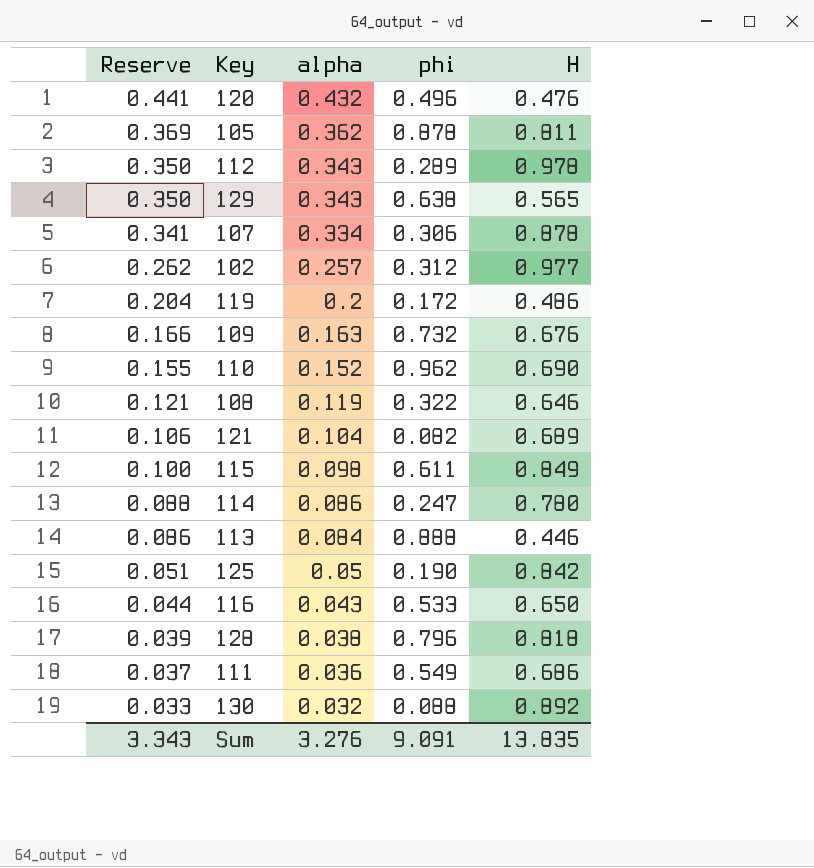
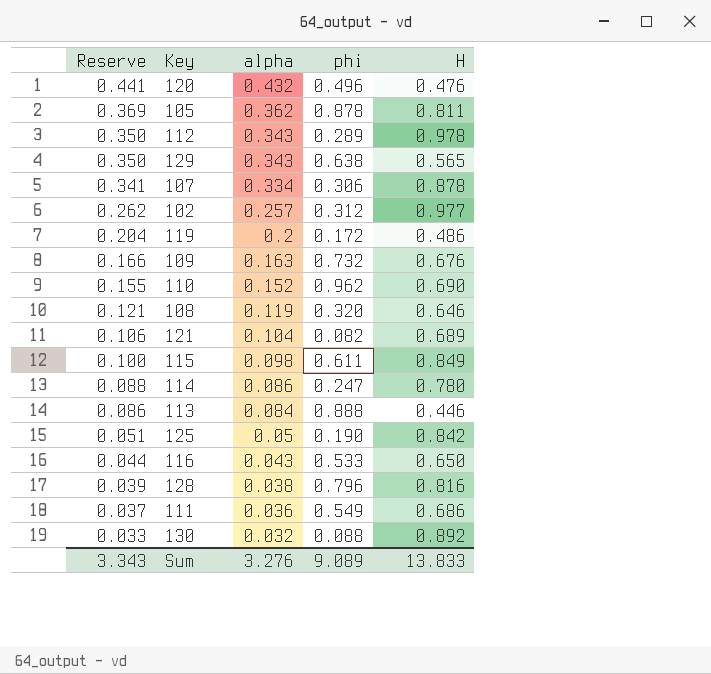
108 | phi: 0.322 -> 0.320
128 | H: 0.818 -> 0.816
Sum | phi: 9.091 -> 9.089
Sum | H: 13.835 -> 13.833

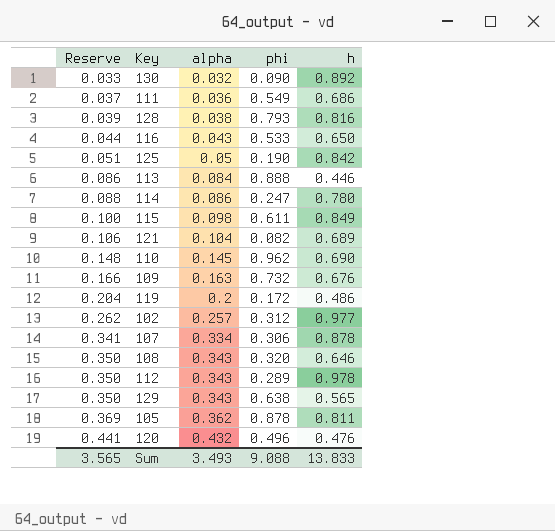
row order: Reserve descending -> Reserve ascending
column name: H -> h
130 | phi: 0.088 -> 0.090
128 | phi: 0.796 -> 0.793
110 | Reserve: 0.155 -> 0.148
110 | alpha: 0.152 -> 0.145
108 | Reserve: 0.121 -> 0.350
108 | alpha: 0.119 -> 0.343
Sum | Reserve: 3.343 -> 3.565
Sum | alpha: 3.276 -> 3.493
Sum | phi: 9.089 -> 9.088

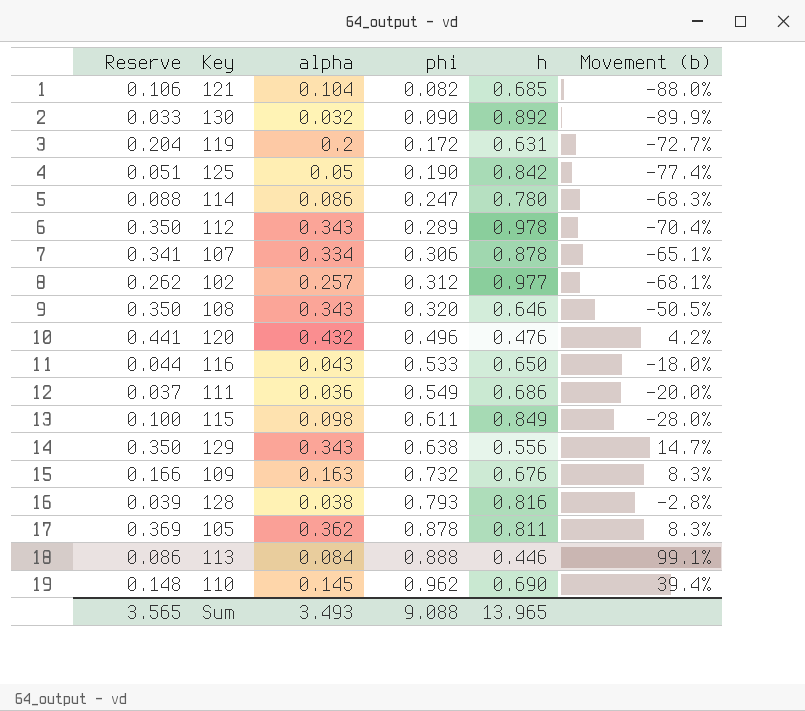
row order: Reserve ascending -> phi ascending
column Movement (b) | formula: none -> ([phi] - [h]) / [h]
121 | h: 0.689 -> 0.685
119 | h: 0.486 -> 0.631
129 | h: 0.565 -> 0.556
Sum | h: 13.833 -> 13.965

